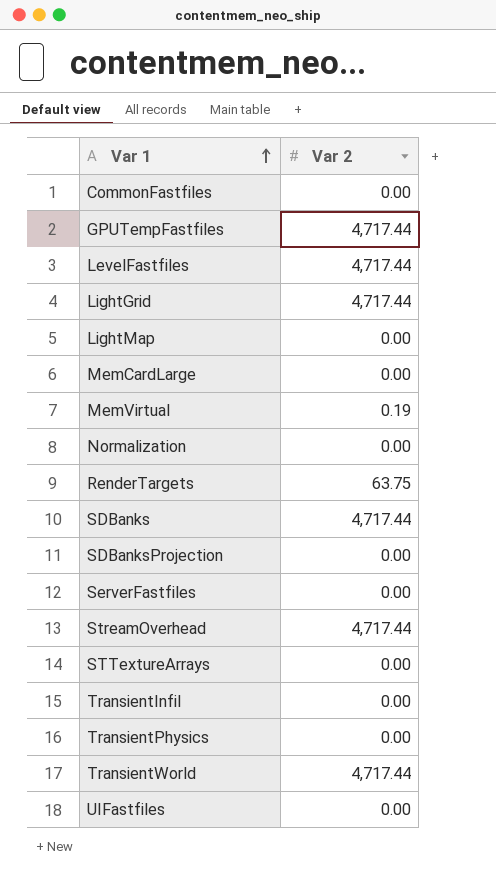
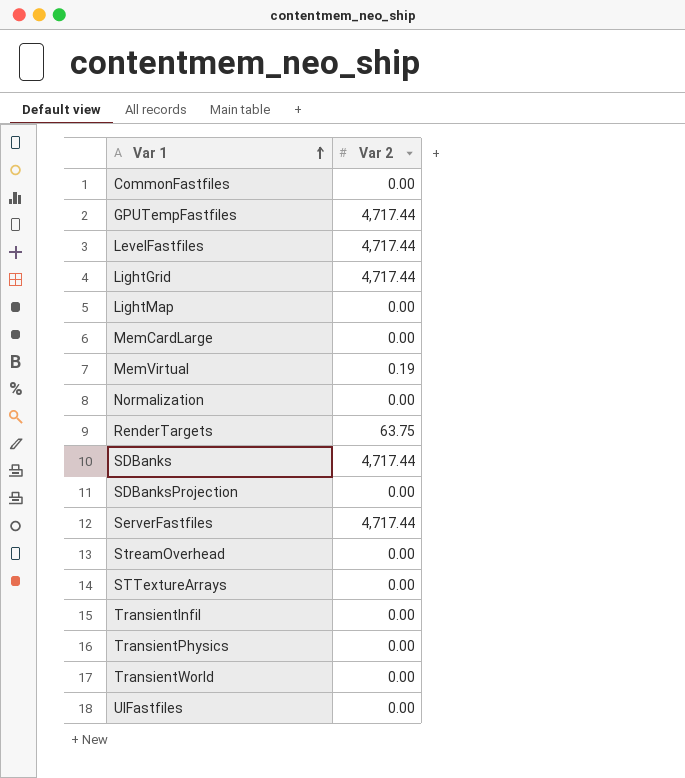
ServerFastfiles | Var 2: 0.00 -> 4,717.44
StreamOverhead | Var 2: 4,717.44 -> 0.00
TransientWorld | Var 2: 4,717.44 -> 0.00

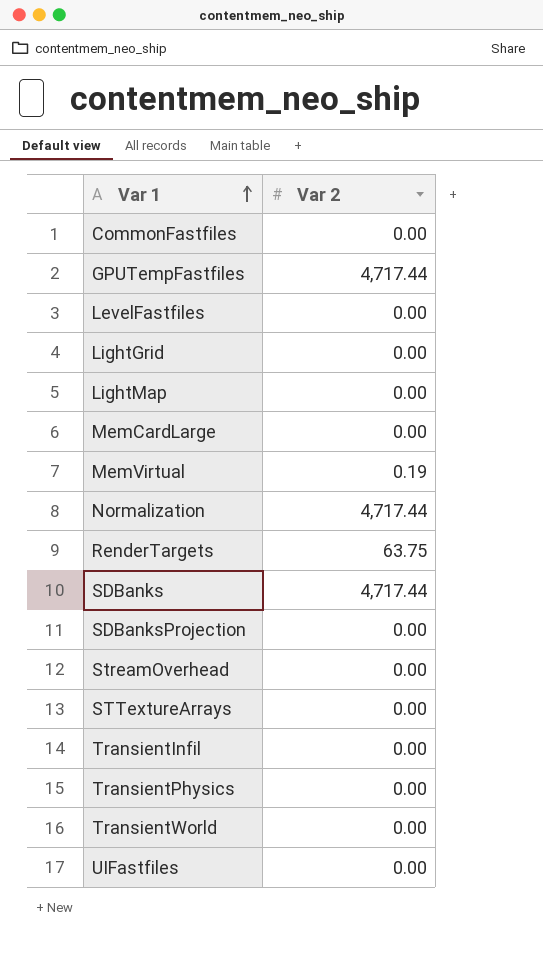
row ServerFastfiles: 4,717.44 -> none
LevelFastfiles | Var 2: 4,717.44 -> 0.00
LightGrid | Var 2: 4,717.44 -> 0.00
Normalization | Var 2: 0.00 -> 4,717.44

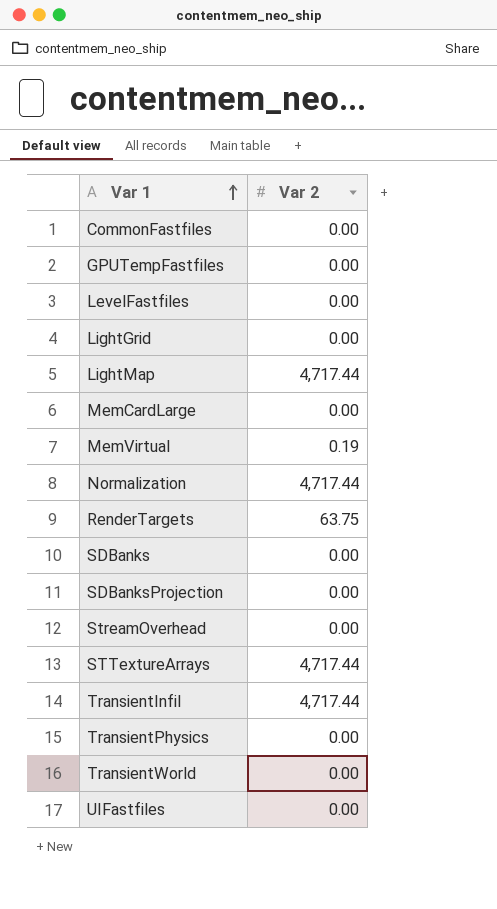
GPUTempFastfiles | Var 2: 4,717.44 -> 0.00
LightMap | Var 2: 0.00 -> 4,717.44
SDBanks | Var 2: 4,717.44 -> 0.00
STTextureArrays | Var 2: 0.00 -> 4,717.44
TransientInfil | Var 2: 0.00 -> 4,717.44

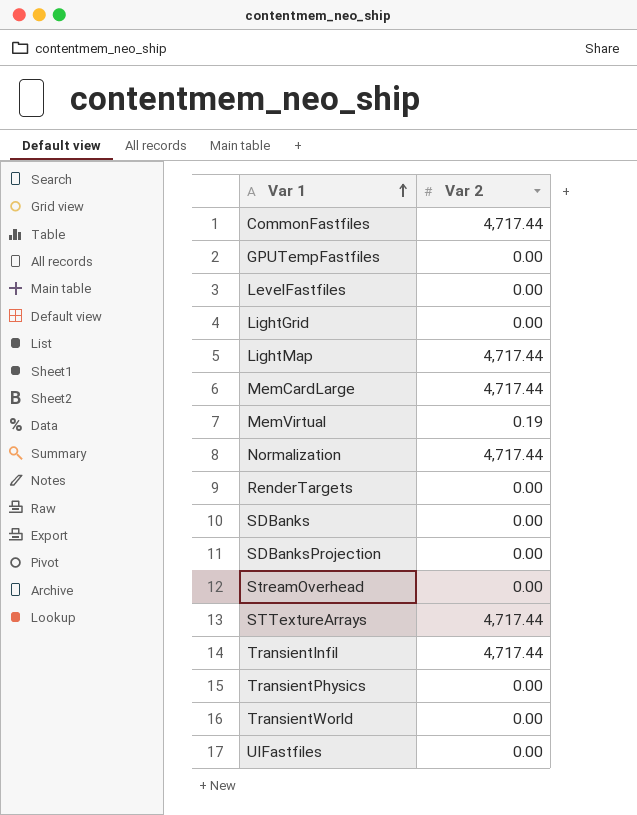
CommonFastfiles | Var 2: 0.00 -> 4,717.44
MemCardLarge | Var 2: 0.00 -> 4,717.44
RenderTargets | Var 2: 63.75 -> 0.00

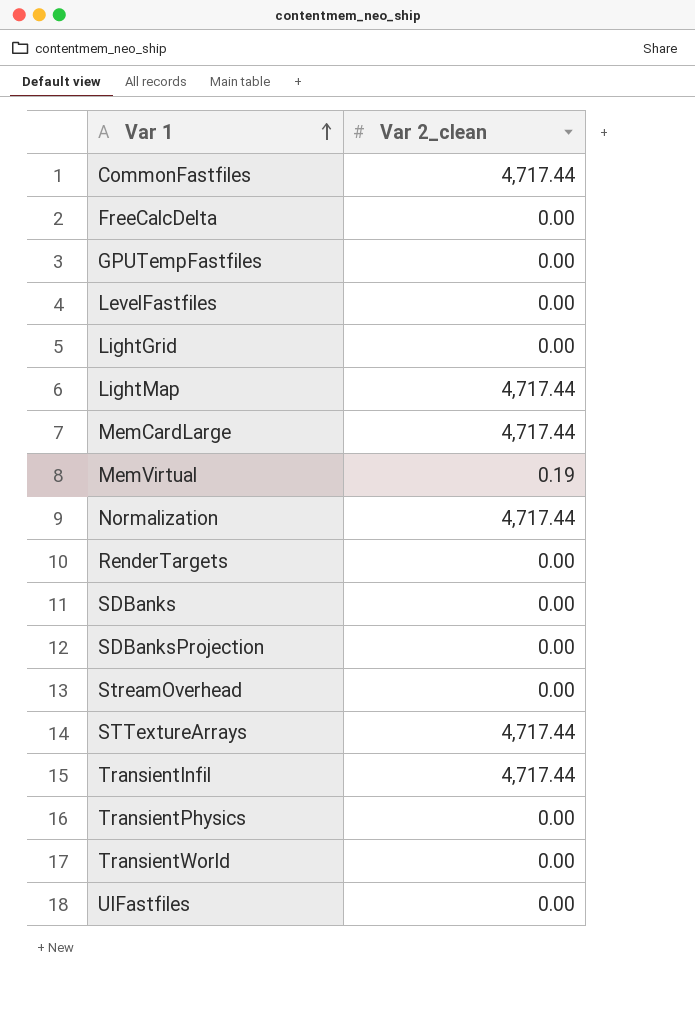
column name: Var 2 -> Var 2_clean
row FreeCalcDelta: none -> 0.00

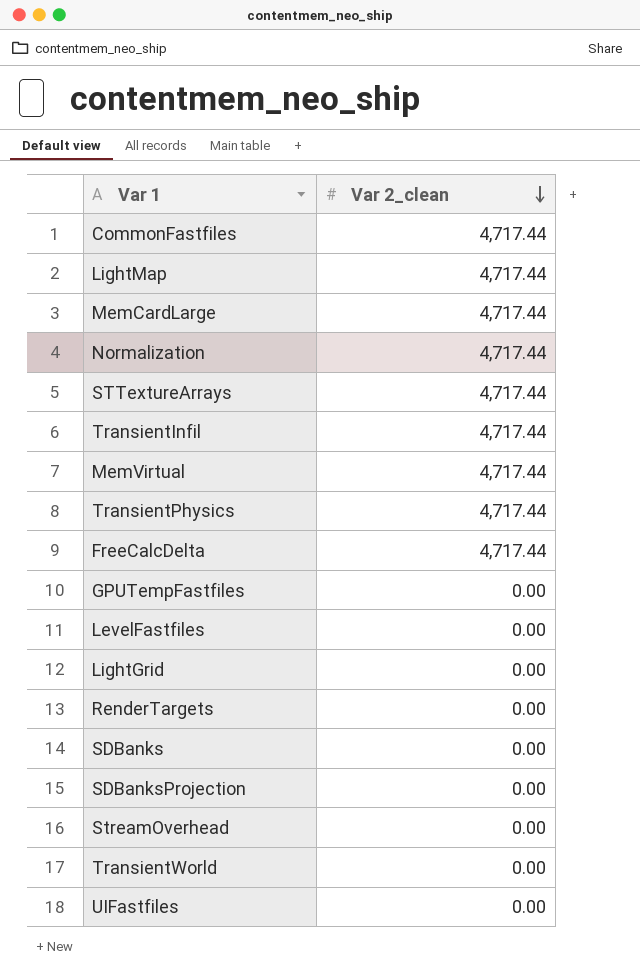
row order: Var 1 ascending -> Var 2_clean descending
MemVirtual | Var 2_clean: 0.19 -> 4,717.44
TransientPhysics | Var 2_clean: 0.00 -> 4,717.44
FreeCalcDelta | Var 2_clean: 0.00 -> 4,717.44

